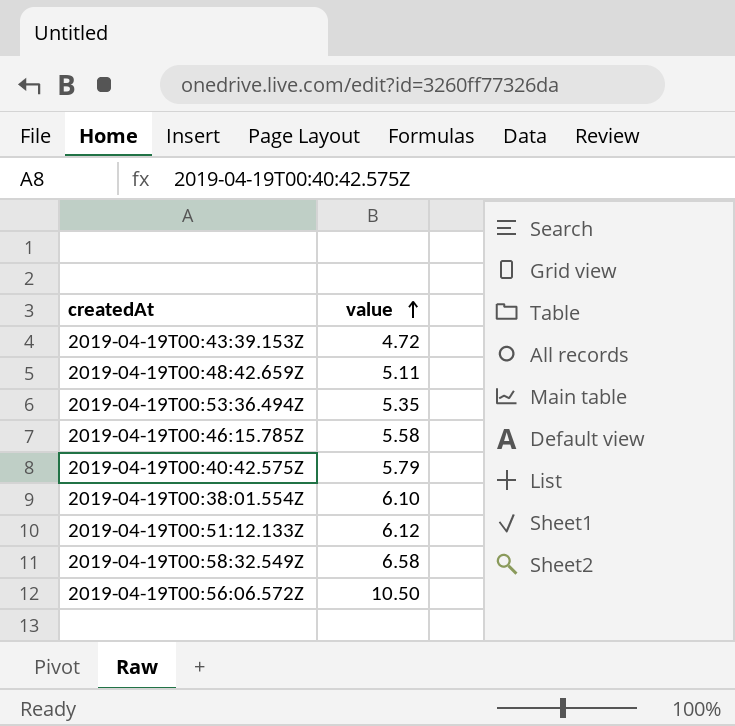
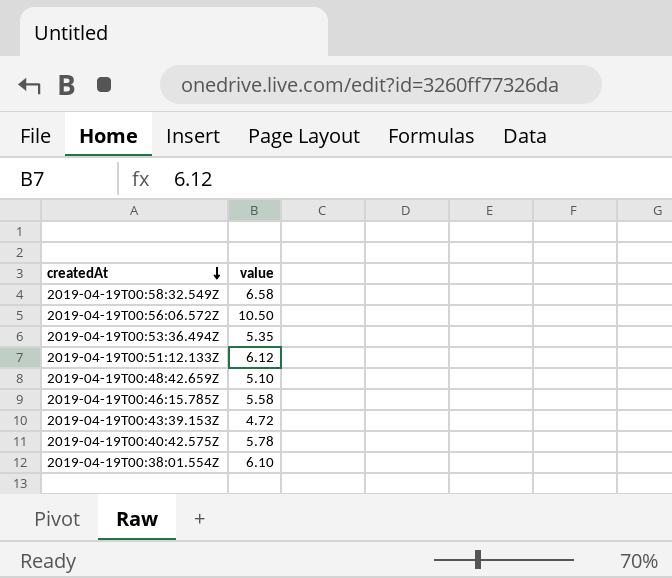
row order: value ascending -> createdAt descending
2019-04-19T00:48:42.659Z | value: 5.11 -> 5.10
2019-04-19T00:40:42.575Z | value: 5.79 -> 5.78

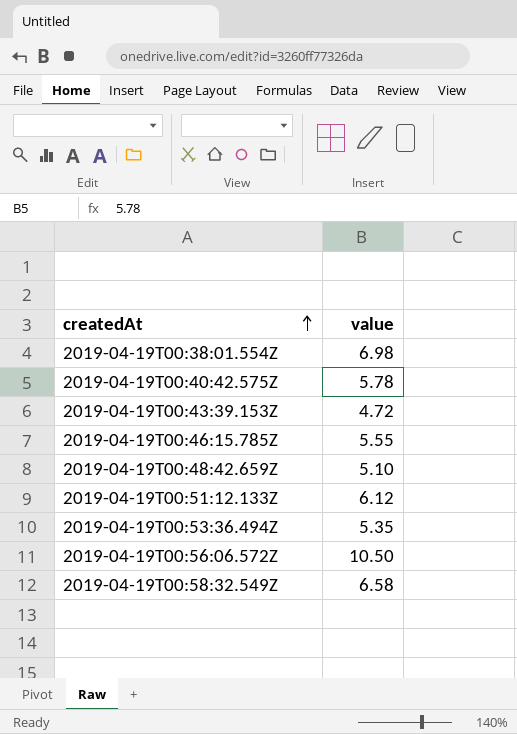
row order: createdAt descending -> createdAt ascending
2019-04-19T00:38:01.554Z | value: 6.10 -> 6.98
2019-04-19T00:46:15.785Z | value: 5.58 -> 5.55

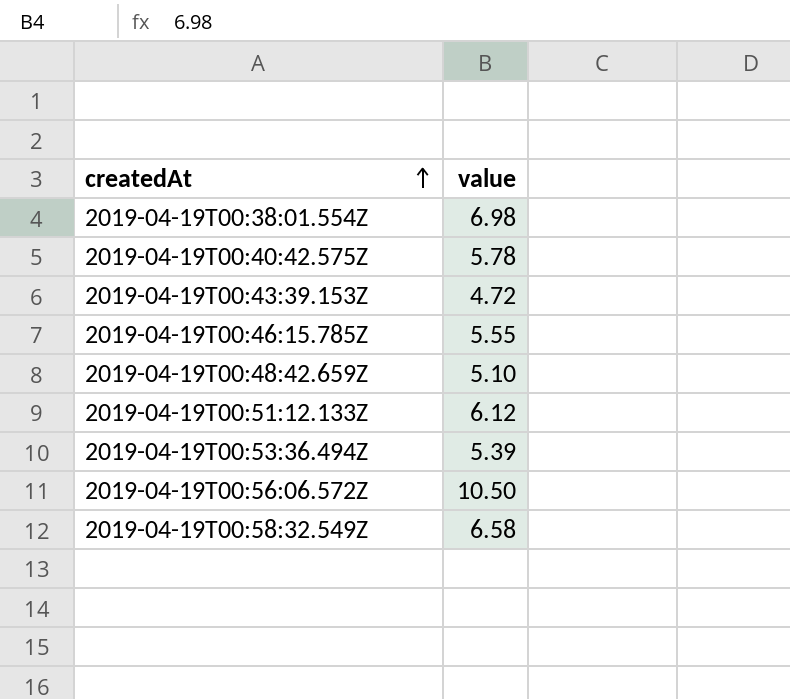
2019-04-19T00:53:36.494Z | value: 5.35 -> 5.39

